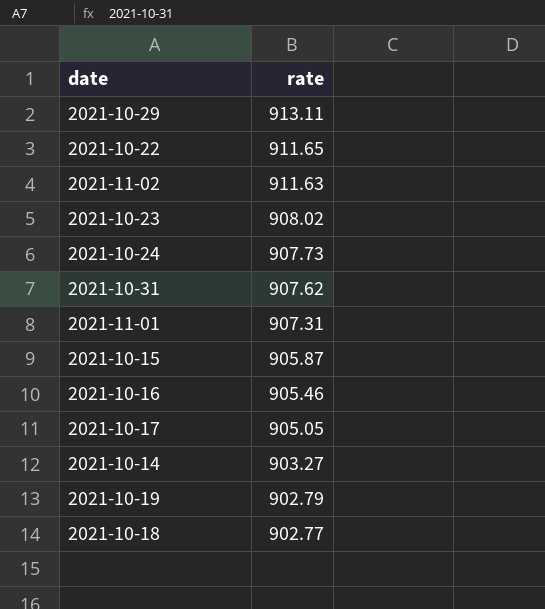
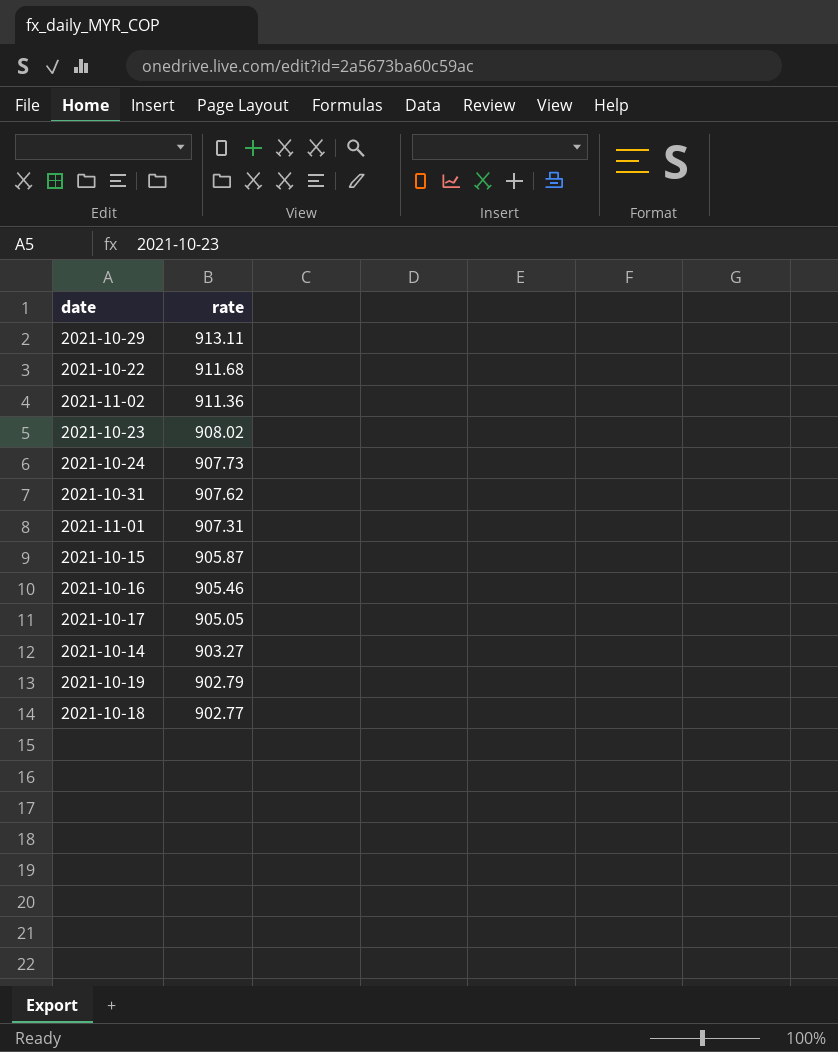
2021-10-22 | rate: 911.65 -> 911.68
2021-11-02 | rate: 911.63 -> 911.36

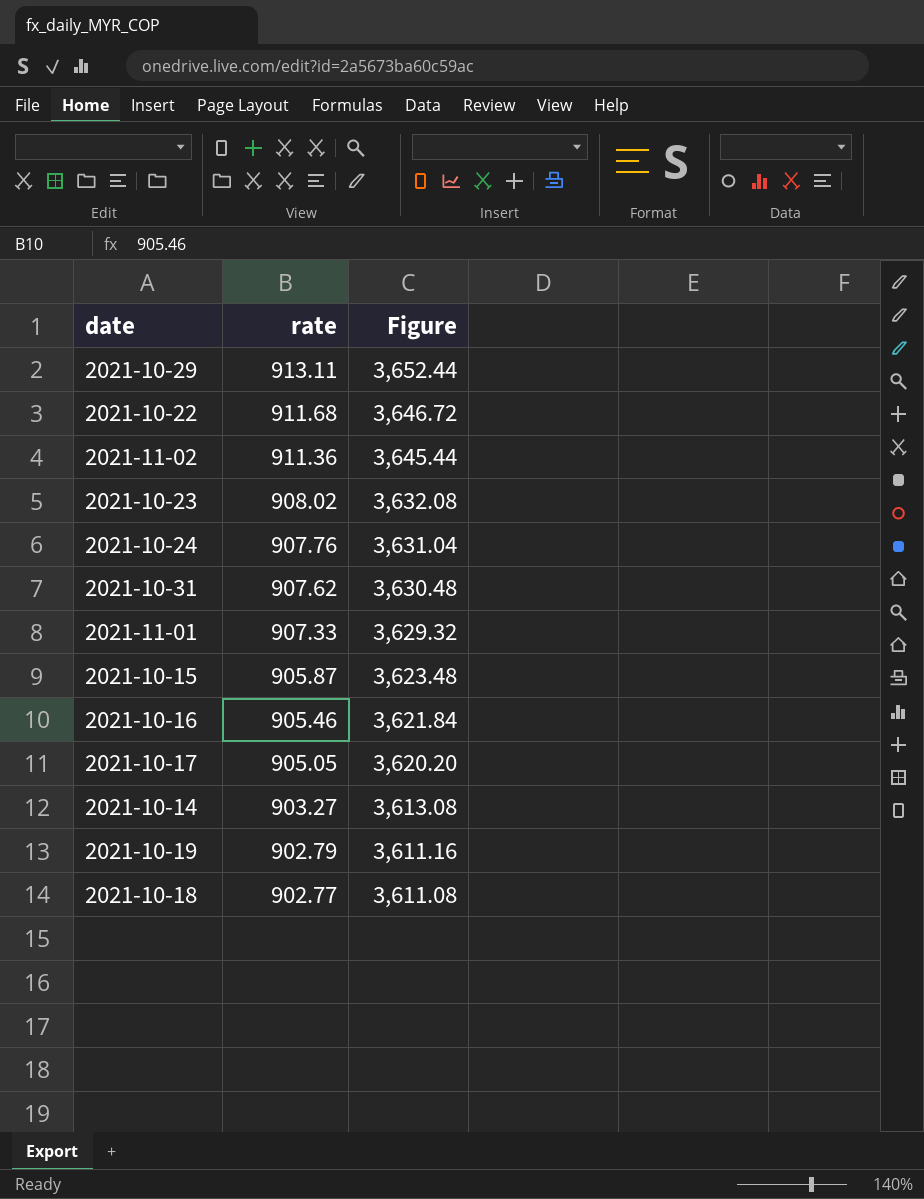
column Figure | formula: none -> [rate] * 4
2021-10-24 | rate: 907.73 -> 907.76
2021-11-01 | rate: 907.31 -> 907.33

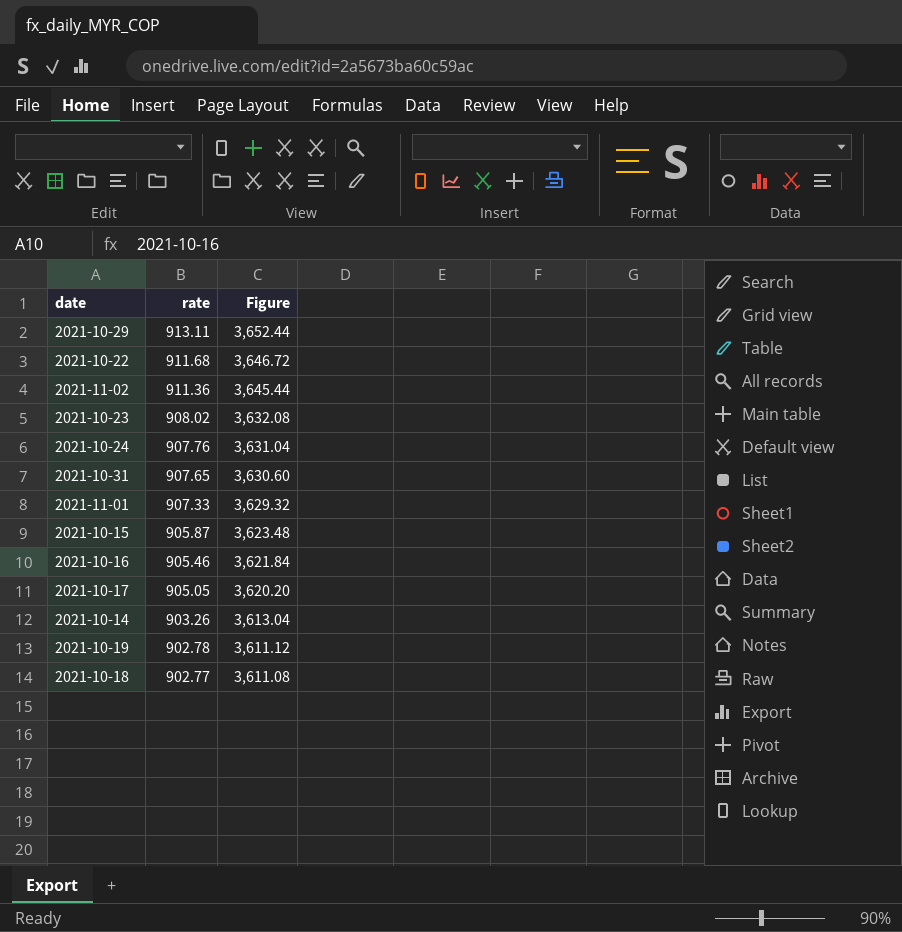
2021-10-31 | rate: 907.62 -> 907.65
2021-10-31 | Figure: 3,630.48 -> 3,630.60
2021-10-14 | rate: 903.27 -> 903.26
2021-10-14 | Figure: 3,613.08 -> 3,613.04
2021-10-19 | rate: 902.79 -> 902.78
2021-10-19 | Figure: 3,611.16 -> 3,611.12

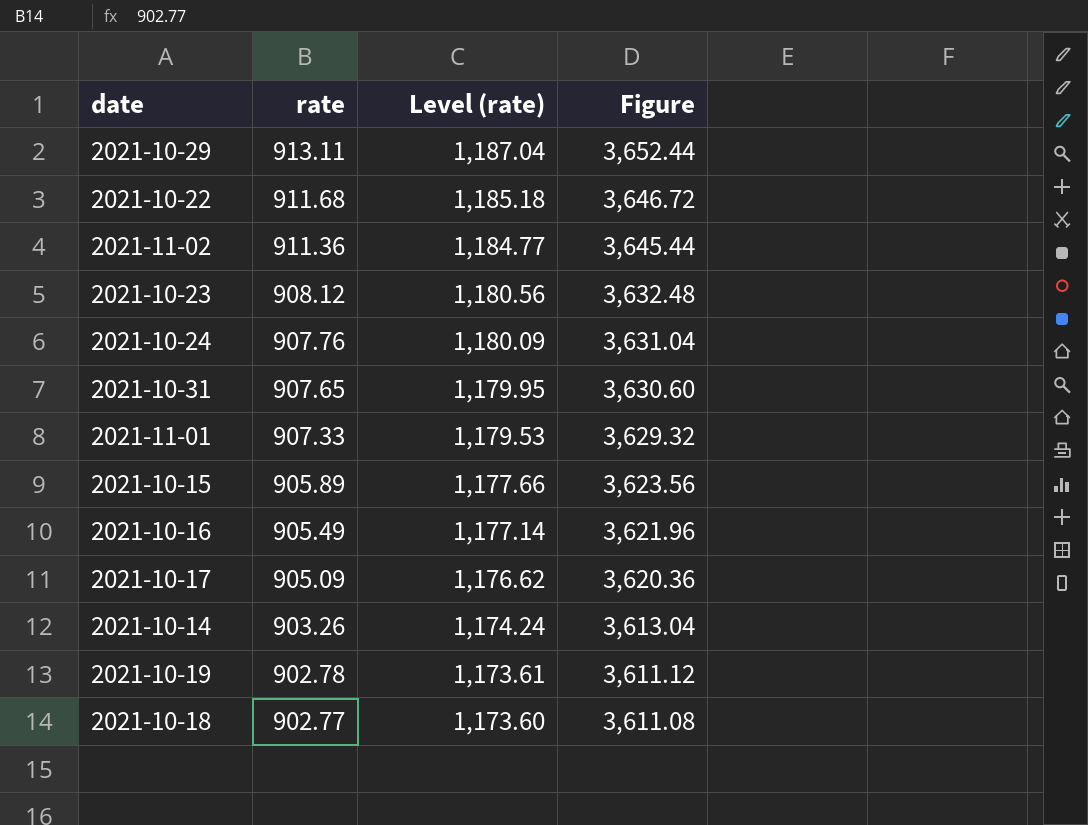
column Level (rate) | formula: none -> [rate] * 1.3
2021-10-23 | rate: 908.02 -> 908.12
2021-10-23 | Figure: 3,632.08 -> 3,632.48
2021-10-15 | rate: 905.87 -> 905.89
2021-10-15 | Figure: 3,623.48 -> 3,623.56
2021-10-16 | rate: 905.46 -> 905.49
2021-10-16 | Figure: 3,621.84 -> 3,621.96
2021-10-17 | rate: 905.05 -> 905.09
2021-10-17 | Figure: 3,620.20 -> 3,620.36

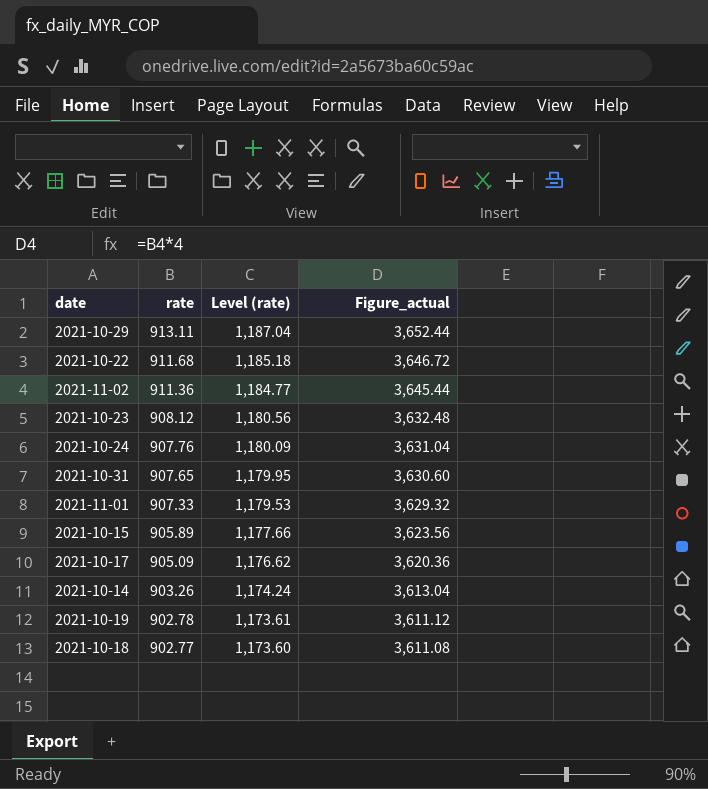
column name: Figure -> Figure_actual
row 2021-10-16: 905.49 | 1,177.14 | 3,621.96 -> none

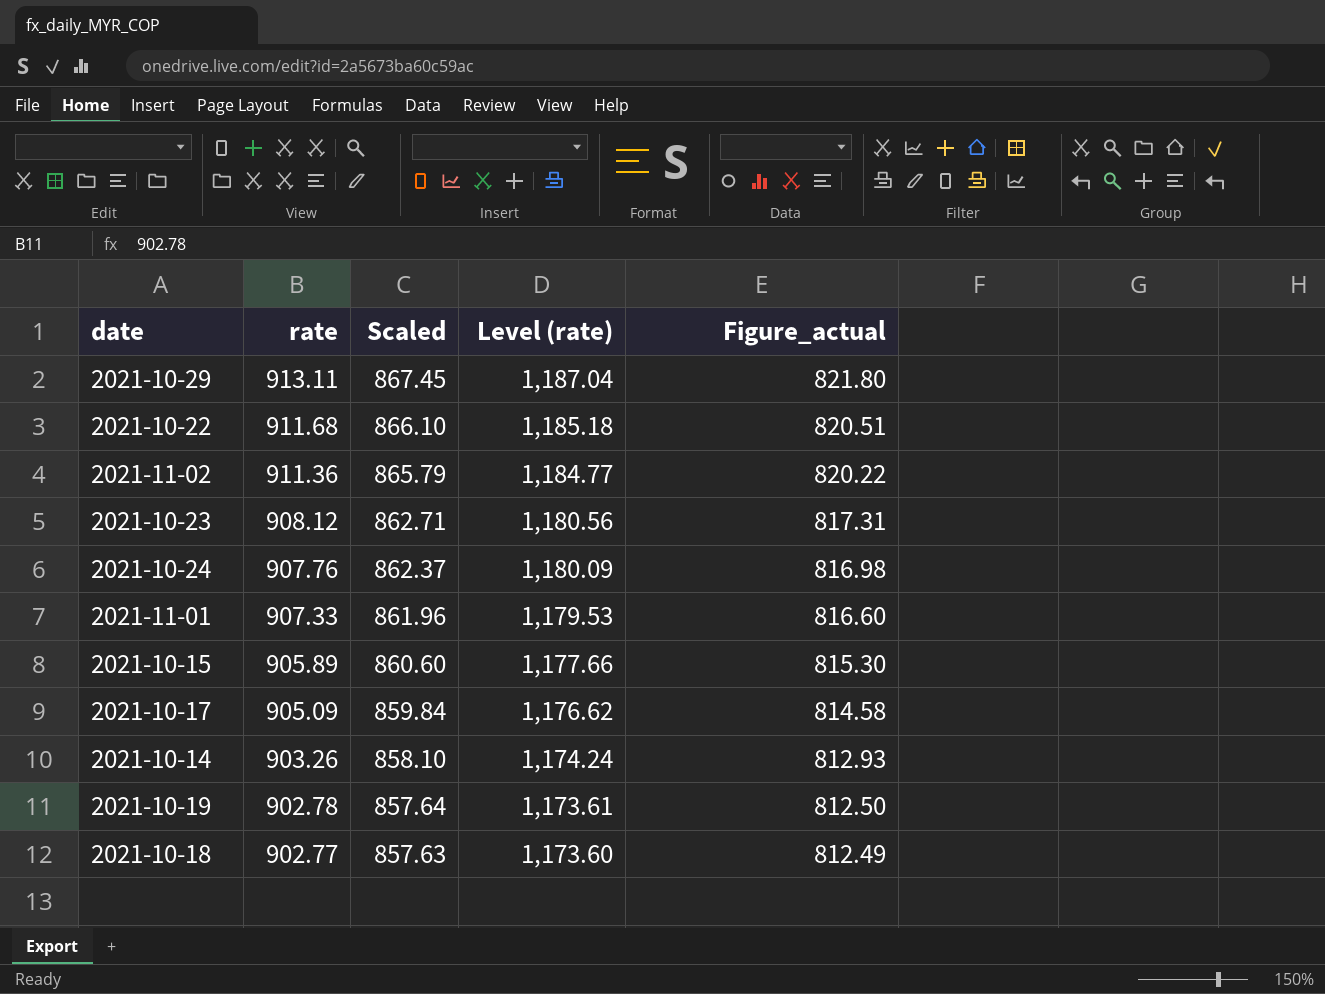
column Scaled | formula: none -> [rate] * 0.95
column Figure_actual | formula: [rate] * 4 -> [rate] * 0.9
row 2021-10-31: 907.65 | 1,179.95 | 3,630.60 -> none

